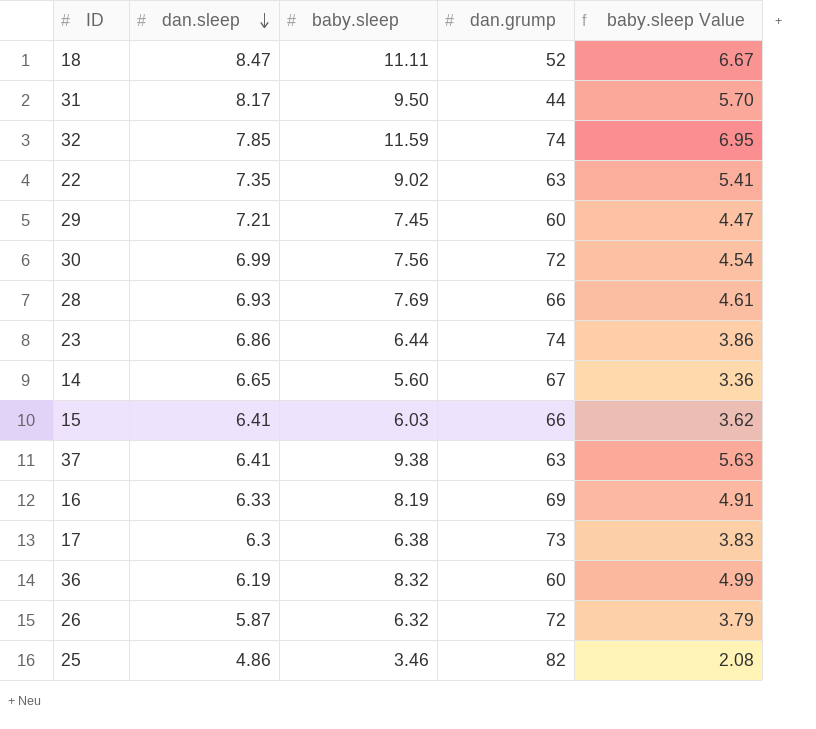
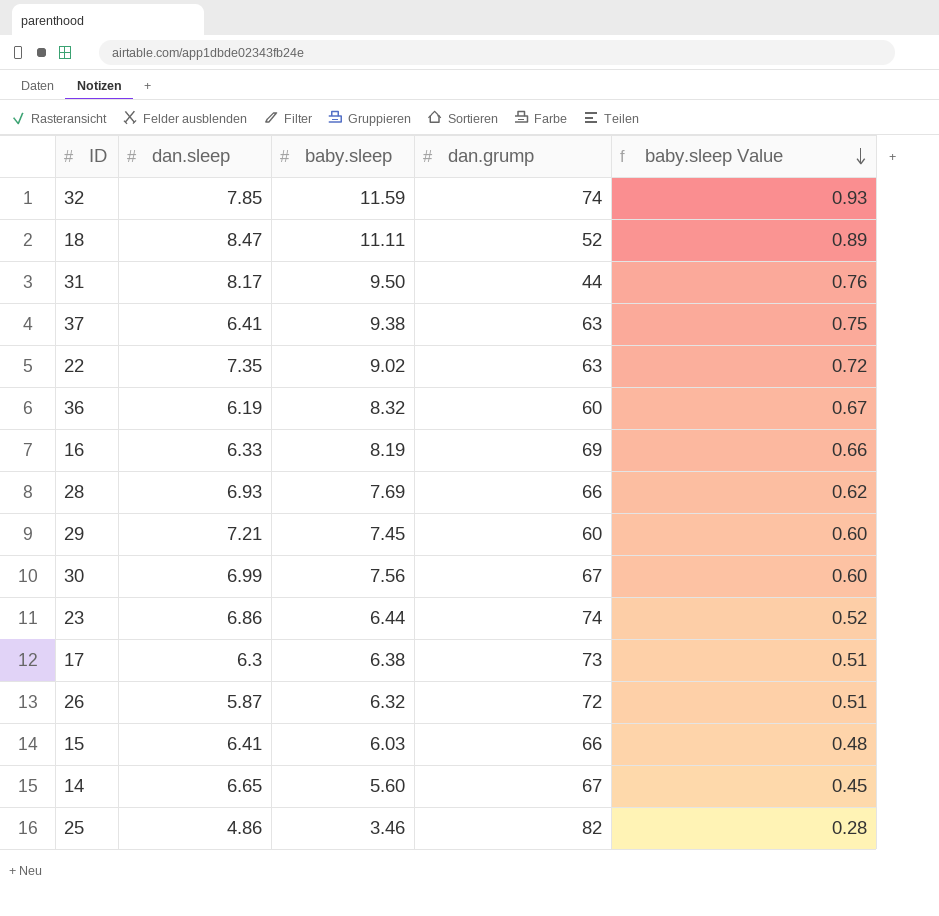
row order: dan.sleep descending -> baby.sleep Value descending
column baby.sleep Value | formula: [baby.sleep] * 0.6 -> [baby.sleep] * 0.08
30 | dan.grump: 72 -> 67

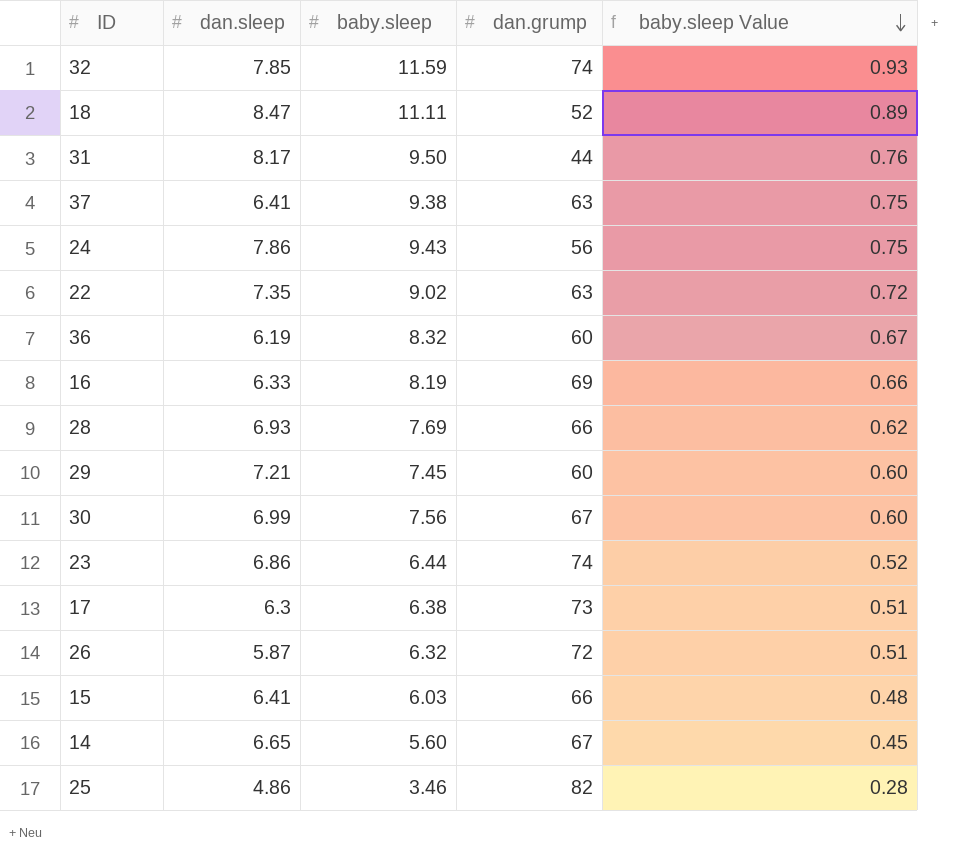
row 24: none -> 7.86 | 9.43 | 56 | 0.75

